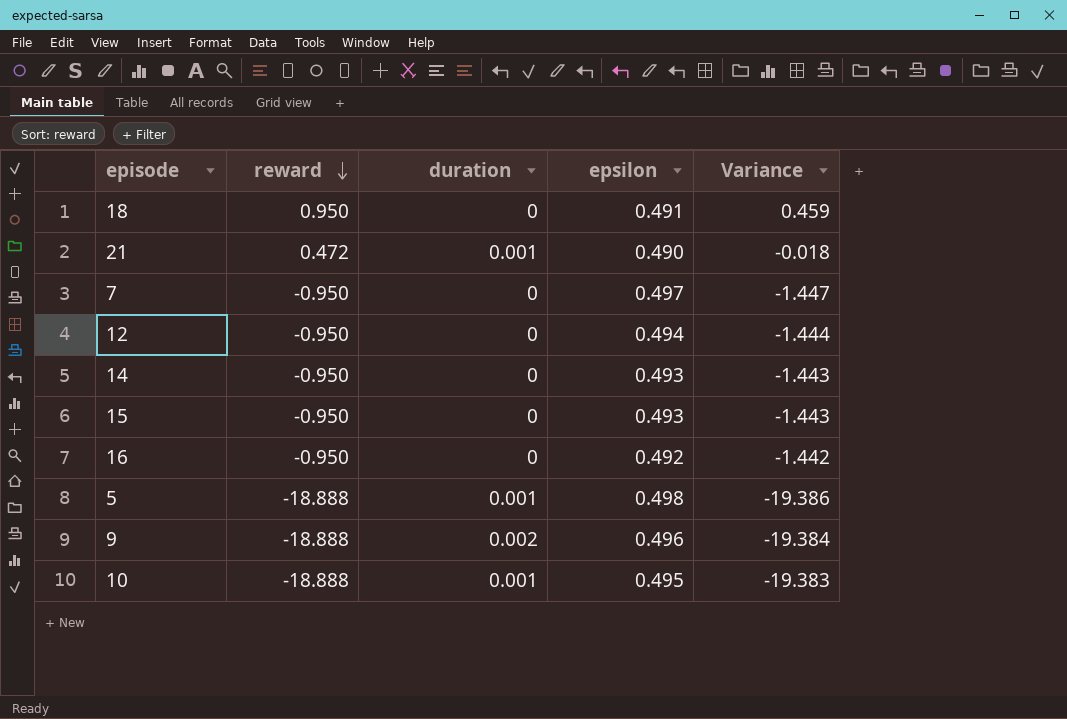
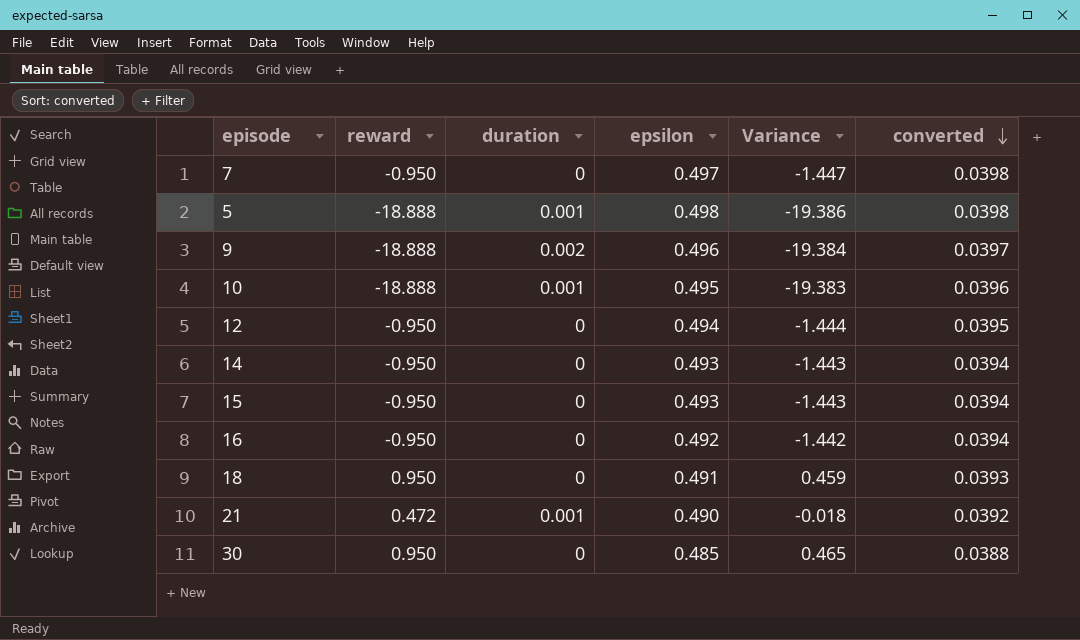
row order: reward descending -> converted descending
column converted | formula: none -> [epsilon] * 0.08
row 30: none -> 0.950 | 0 | 0.485 | 0.465 | 0.0388

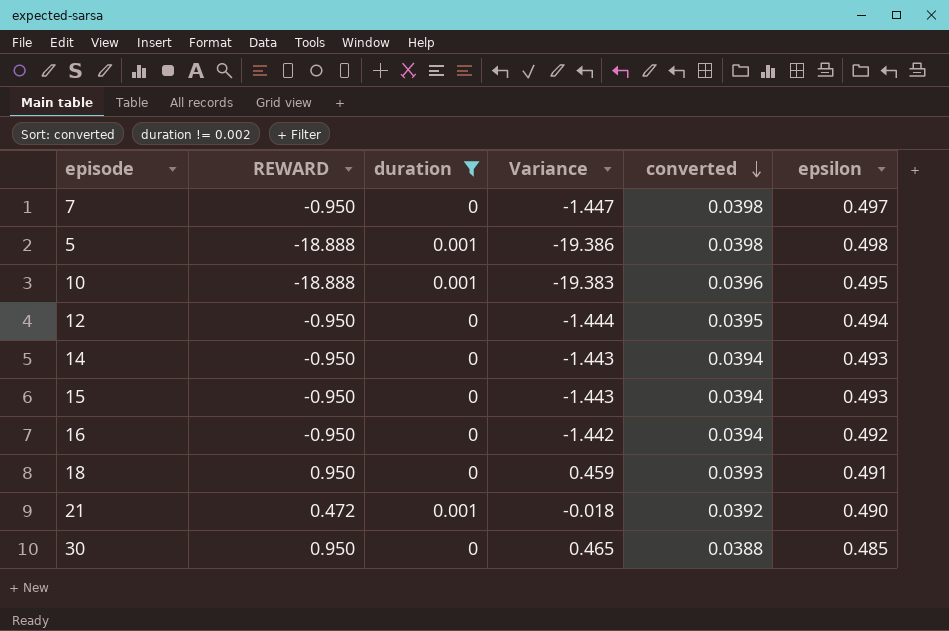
filter: none -> duration != 0.002
column name: reward -> REWARD
column epsilon | position: 4 -> 6

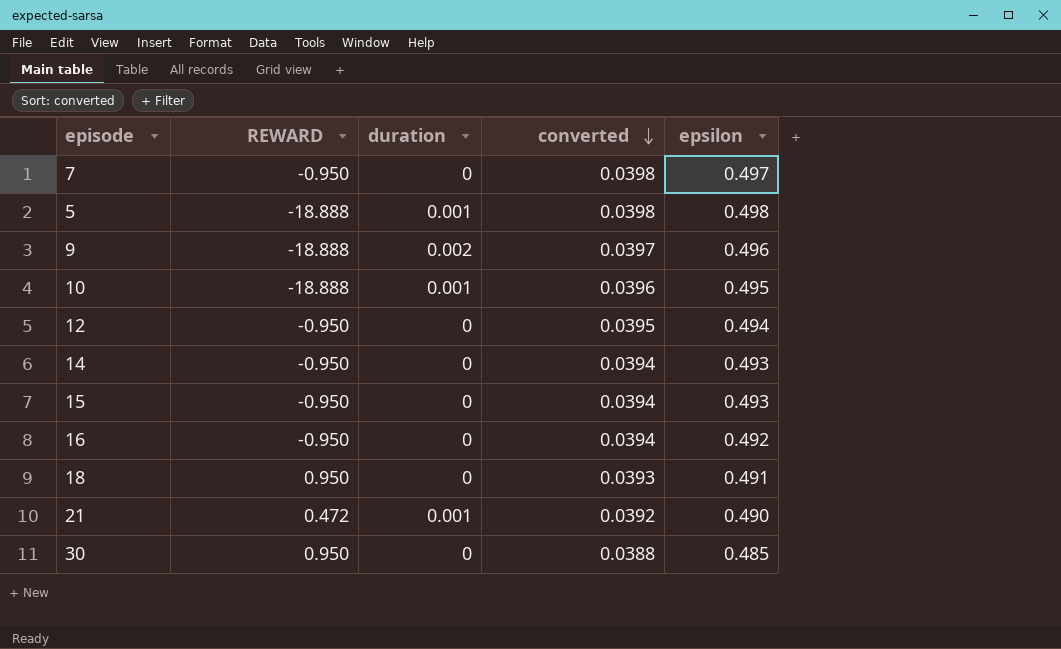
filter: duration != 0.002 -> none
column Variance | formula: [REWARD] - [epsilon] -> none

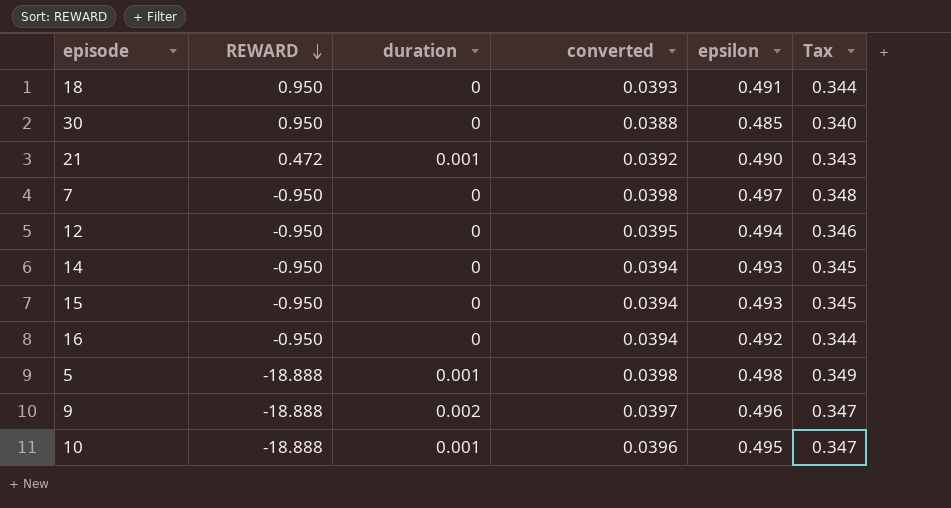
row order: converted descending -> REWARD descending
column Tax | formula: none -> [epsilon] * 0.7

